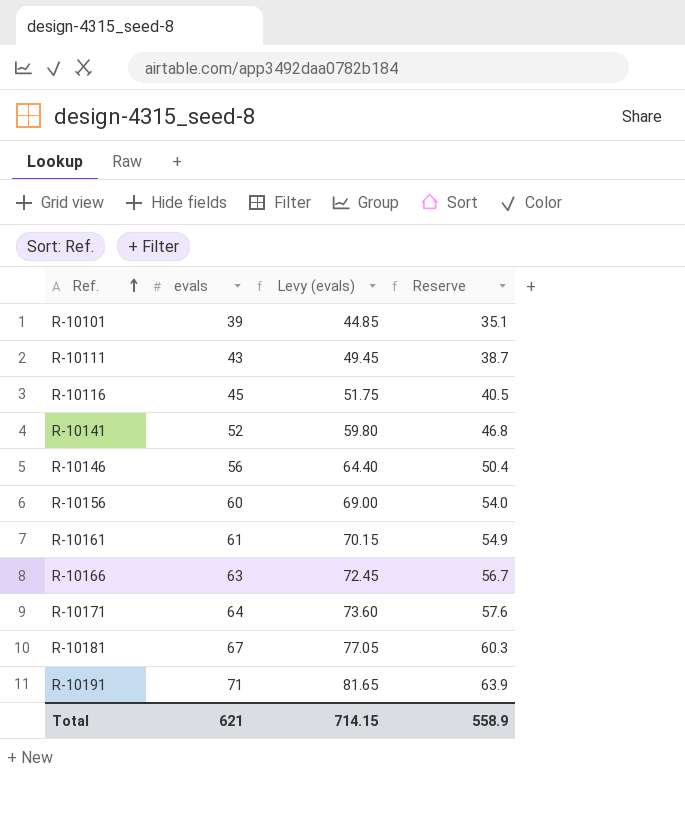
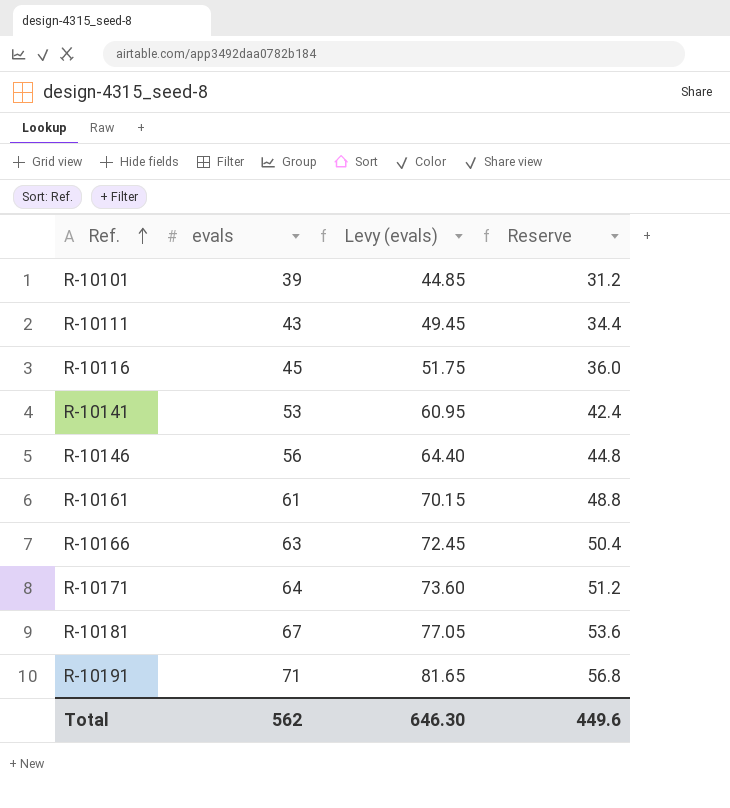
column Reserve | formula: [evals] * 0.9 -> [evals] * 0.8
row R-10156: 60 | 69.00 | 54.0 -> none
R-10141 | evals: 52 -> 53
R-10141 | Levy (evals): 59.80 -> 60.95
Total | evals: 621 -> 562
Total | Levy (evals): 714.15 -> 646.30
Total | Reserve: 558.9 -> 449.6

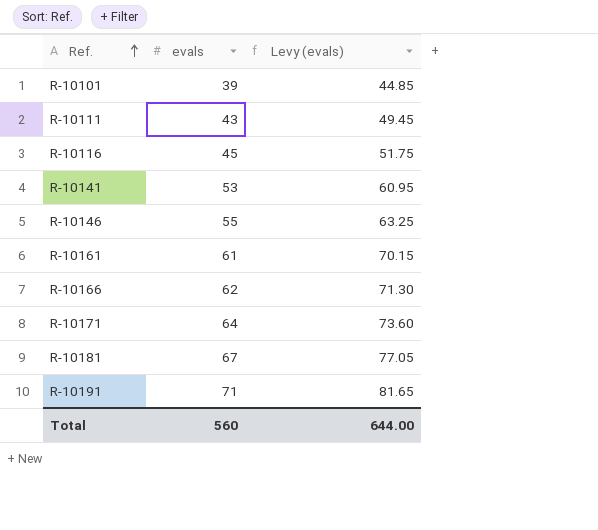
column Reserve | formula: [evals] * 0.8 -> none
R-10146 | evals: 56 -> 55
R-10146 | Levy (evals): 64.40 -> 63.25
R-10166 | evals: 63 -> 62
R-10166 | Levy (evals): 72.45 -> 71.30
Total | evals: 562 -> 560
Total | Levy (evals): 646.30 -> 644.00

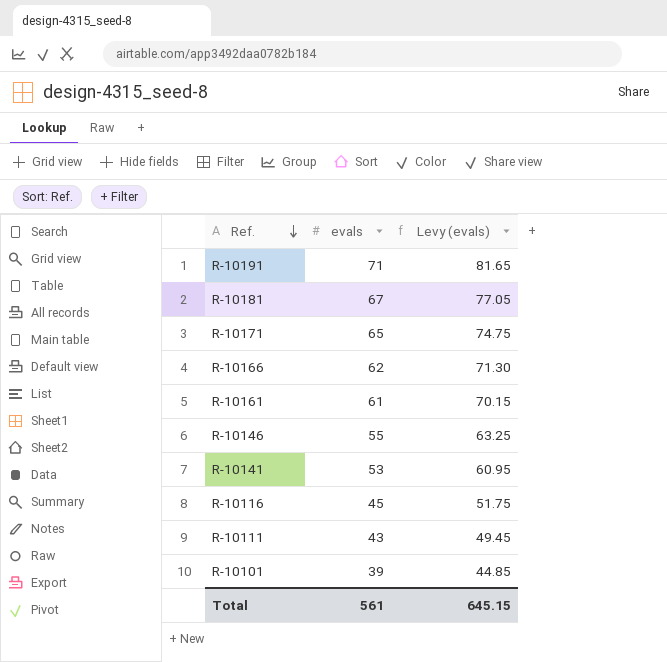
row order: Ref. ascending -> Ref. descending
R-10171 | evals: 64 -> 65
R-10171 | Levy (evals): 73.60 -> 74.75
Total | evals: 560 -> 561
Total | Levy (evals): 644.00 -> 645.15

